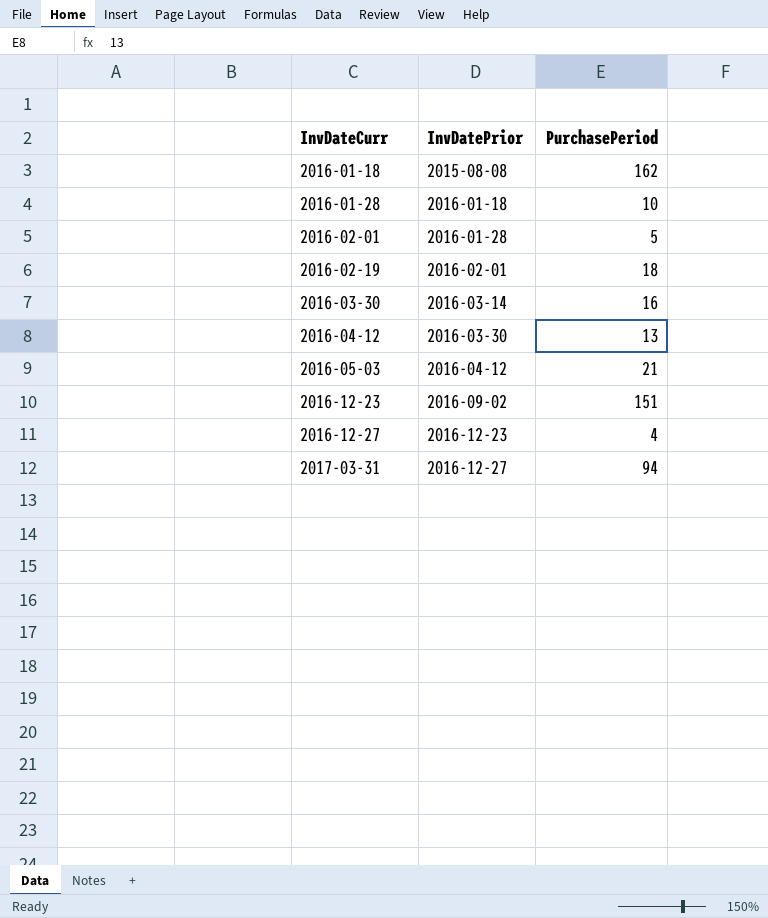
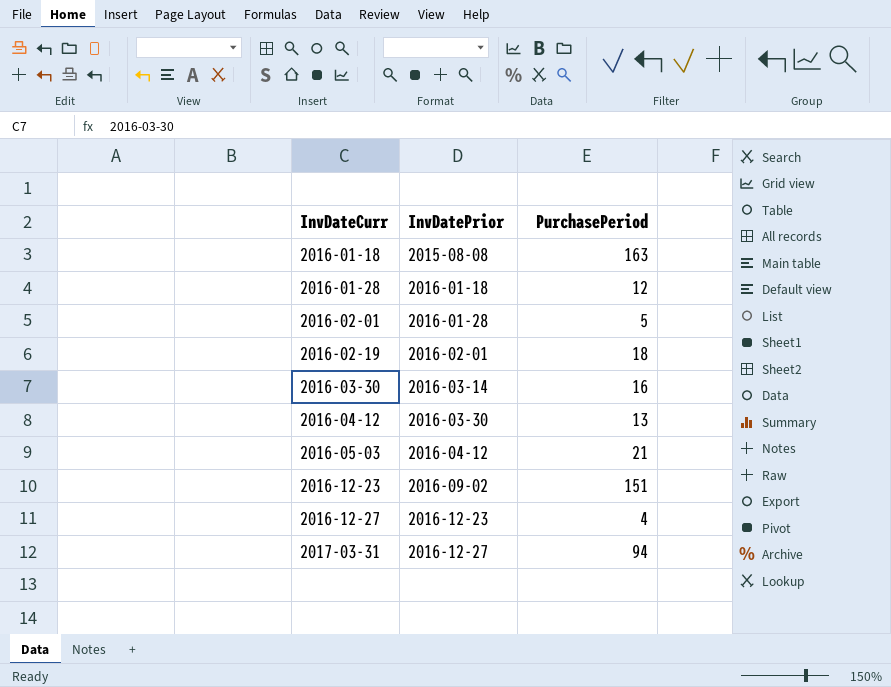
2016-01-18 | PurchasePeriod: 162 -> 163
2016-01-28 | PurchasePeriod: 10 -> 12

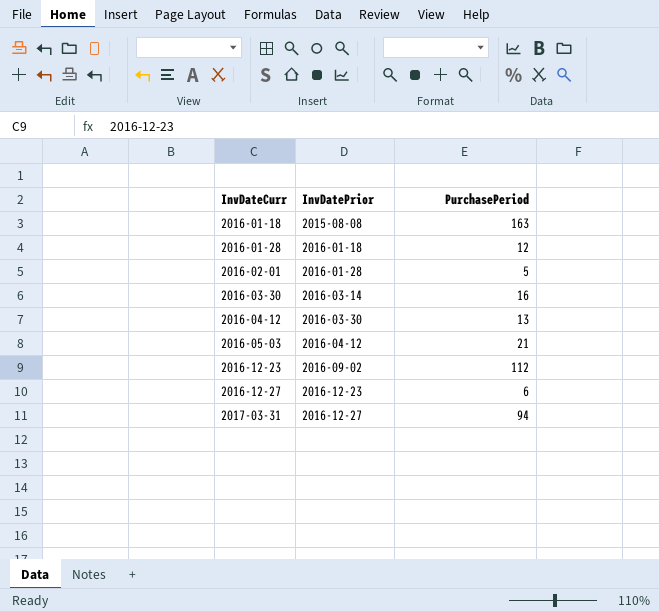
row 2016-02-19: 2016-02-01 | 18 -> none
2016-12-23 | PurchasePeriod: 151 -> 112
2016-12-27 | PurchasePeriod: 4 -> 6

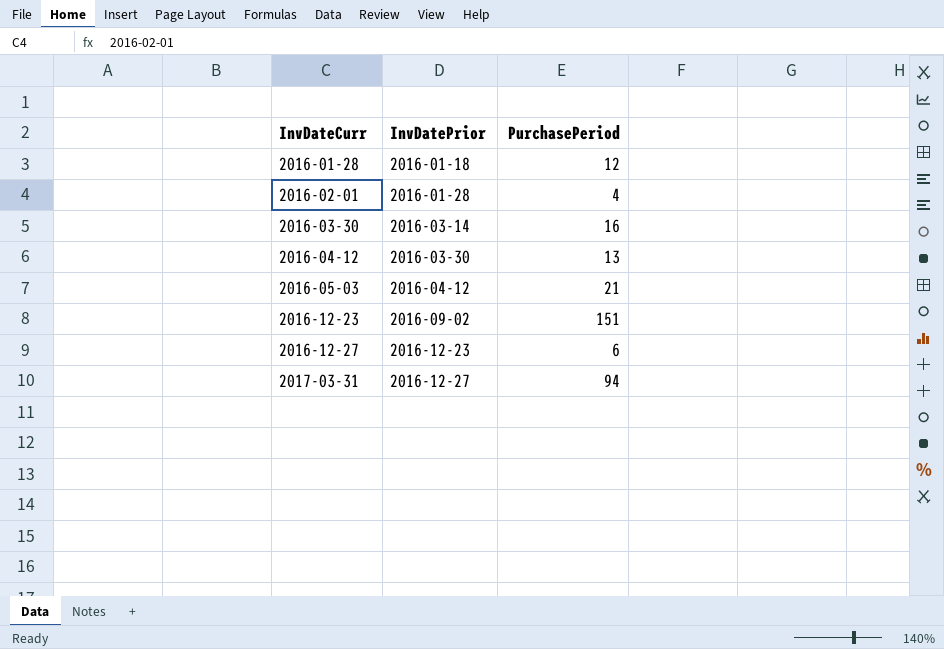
row 2016-01-18: 2015-08-08 | 163 -> none
2016-02-01 | PurchasePeriod: 5 -> 4
2016-12-23 | PurchasePeriod: 112 -> 151

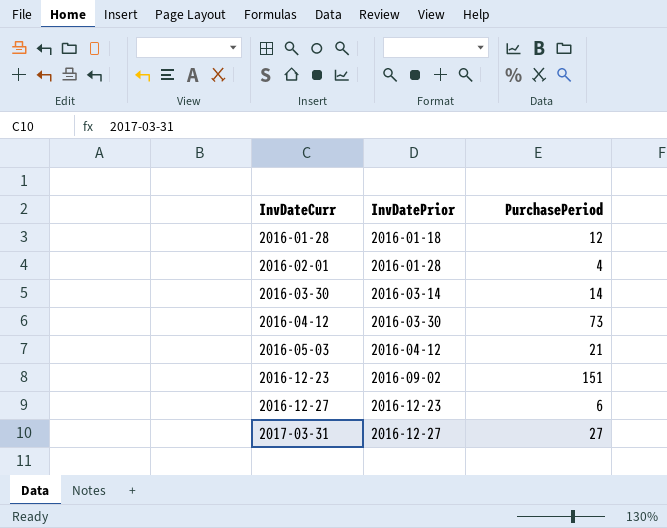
2016-03-30 | PurchasePeriod: 16 -> 14
2016-04-12 | PurchasePeriod: 13 -> 73
2017-03-31 | PurchasePeriod: 94 -> 27

